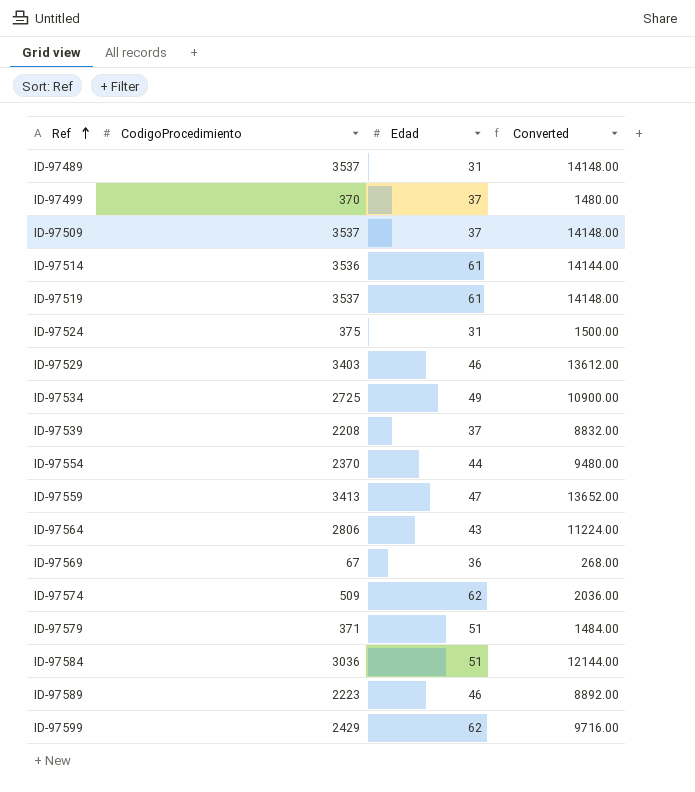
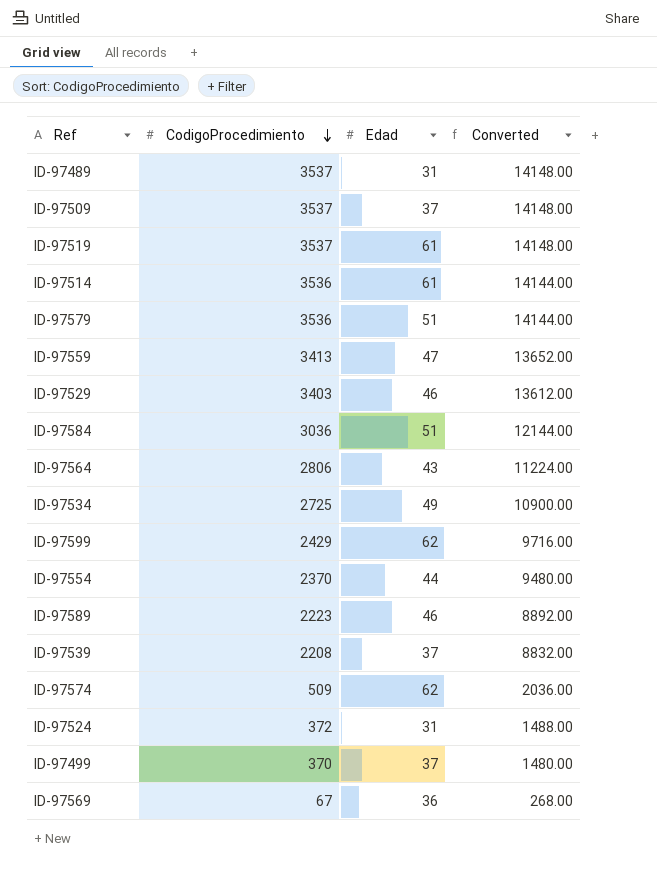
row order: Ref ascending -> CodigoProcedimiento descending
ID-97579 | CodigoProcedimiento: 371 -> 3536
ID-97579 | Converted: 1484.00 -> 14144.00
ID-97524 | CodigoProcedimiento: 375 -> 372
ID-97524 | Converted: 1500.00 -> 1488.00

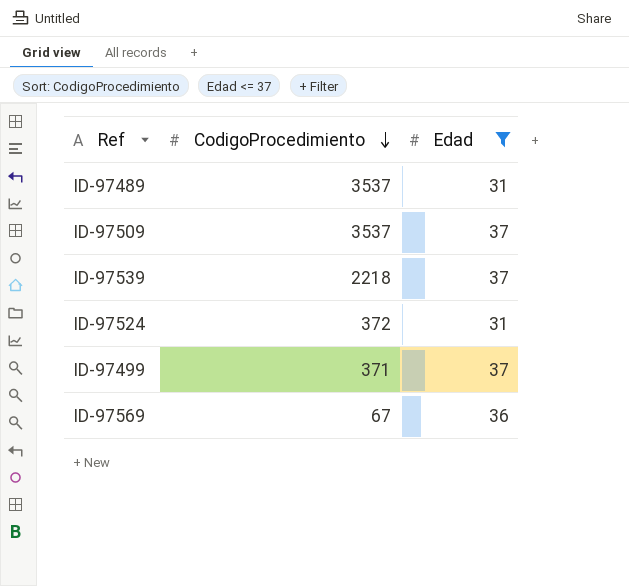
filter: none -> Edad <= 37
column Converted | formula: [CodigoProcedimiento] * 4 -> none
ID-97539 | CodigoProcedimiento: 2208 -> 2218
ID-97499 | CodigoProcedimiento: 370 -> 371

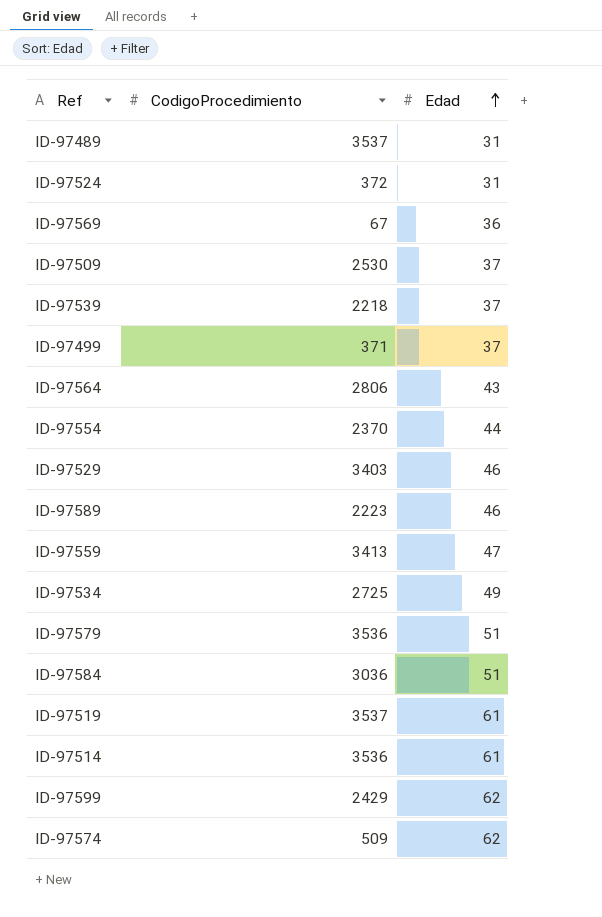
filter: Edad <= 37 -> none
row order: CodigoProcedimiento descending -> Edad ascending
ID-97509 | CodigoProcedimiento: 3537 -> 2530

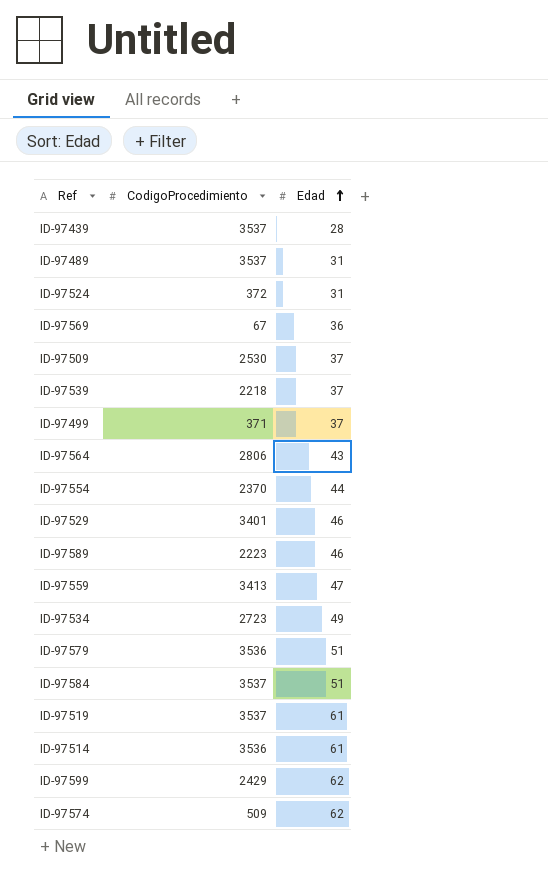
row ID-97439: none -> 3537 | 28
ID-97529 | CodigoProcedimiento: 3403 -> 3401
ID-97534 | CodigoProcedimiento: 2725 -> 2723
ID-97584 | CodigoProcedimiento: 3036 -> 3537

